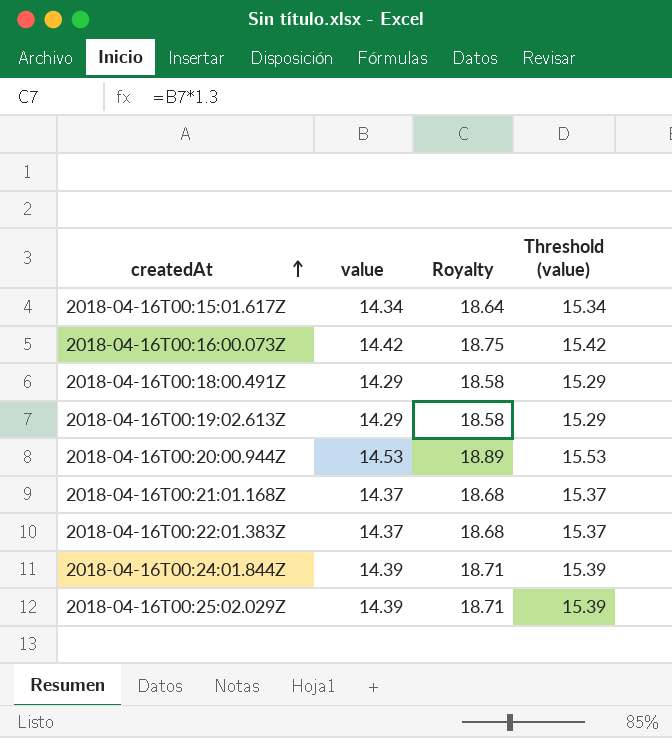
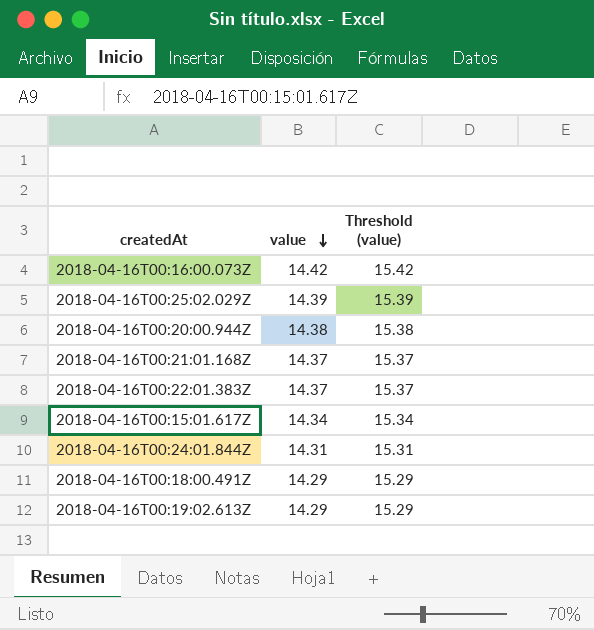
row order: createdAt ascending -> value descending
column Royalty | formula: [value] * 1.3 -> none
2018-04-16T00:20:00.944Z | value: 14.53 -> 14.38
2018-04-16T00:20:00.944Z | Threshold (value): 15.53 -> 15.38
2018-04-16T00:24:01.844Z | value: 14.39 -> 14.31
2018-04-16T00:24:01.844Z | Threshold (value): 15.39 -> 15.31

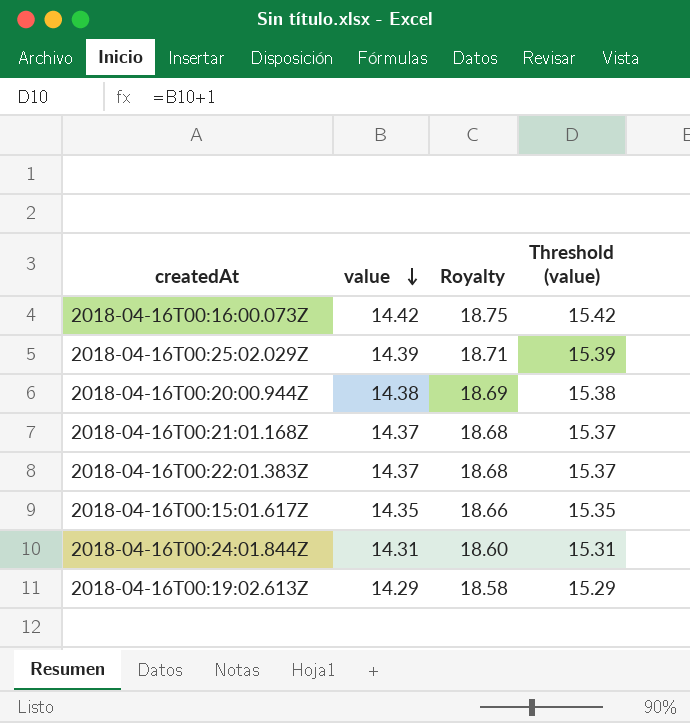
column Royalty | formula: none -> [value] * 1.3
row 2018-04-16T00:18:00.491Z: 14.29 | 15.29 -> none
2018-04-16T00:15:01.617Z | value: 14.34 -> 14.35
2018-04-16T00:15:01.617Z | Threshold (value): 15.34 -> 15.35

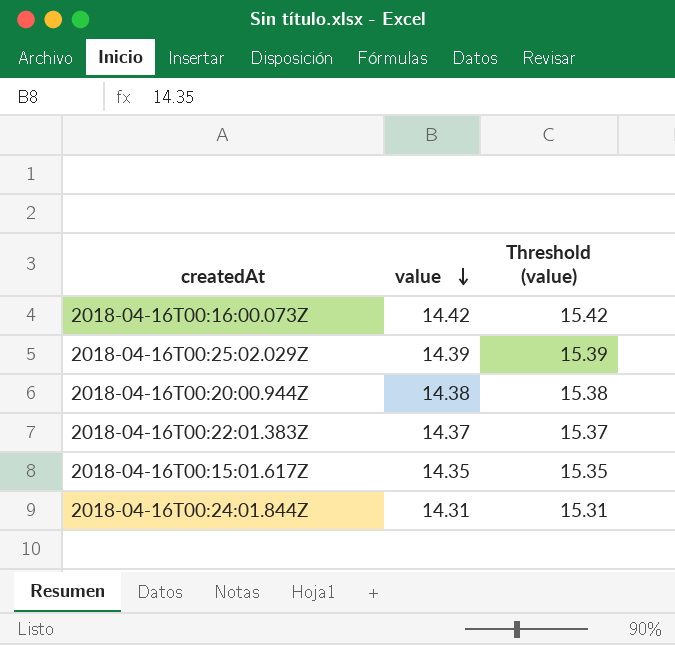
column Royalty | formula: [value] * 1.3 -> none
row 2018-04-16T00:21:01.168Z: 14.37 | 18.68 | 15.37 -> none
row 2018-04-16T00:19:02.613Z: 14.29 | 18.58 | 15.29 -> none

